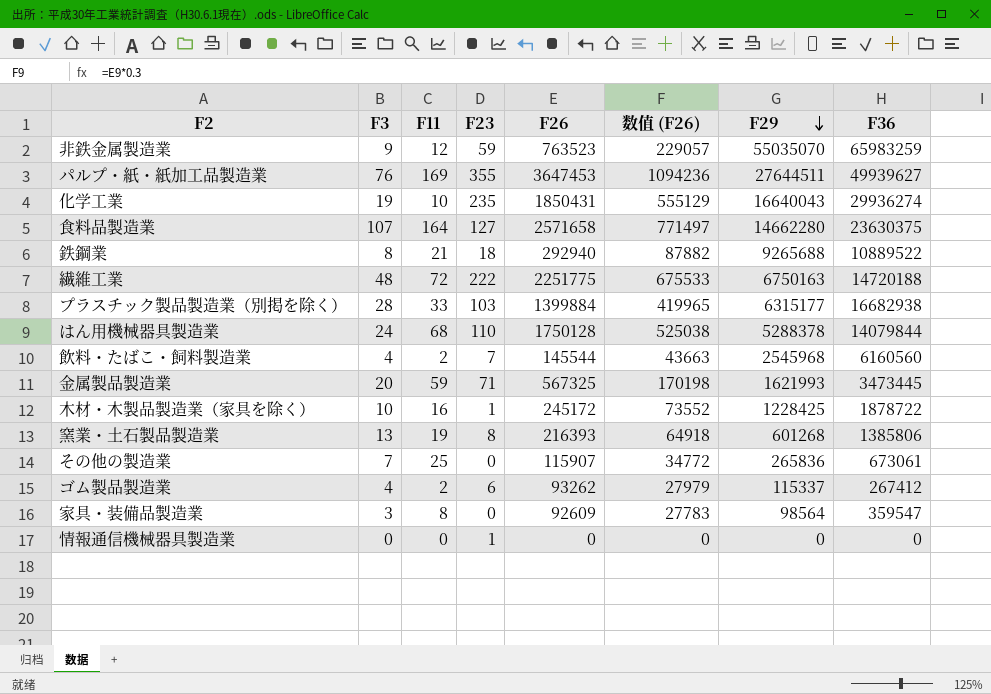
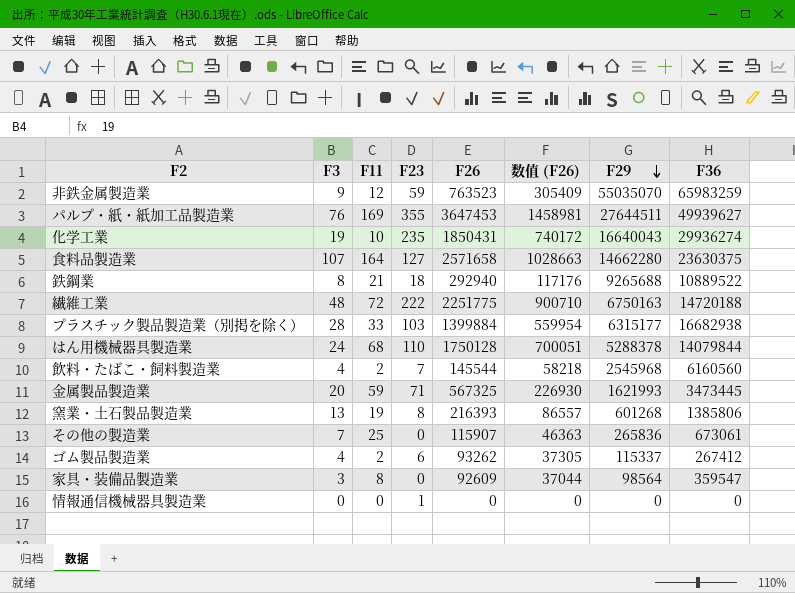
column 数值 (F26) | formula: [F26] * 0.3 -> [F26] * 0.4
row 木材・木製品製造業（家具を除く）: 10 | 16 | 1 | 245172 | 73552 | 1228425 | 1878722 -> none

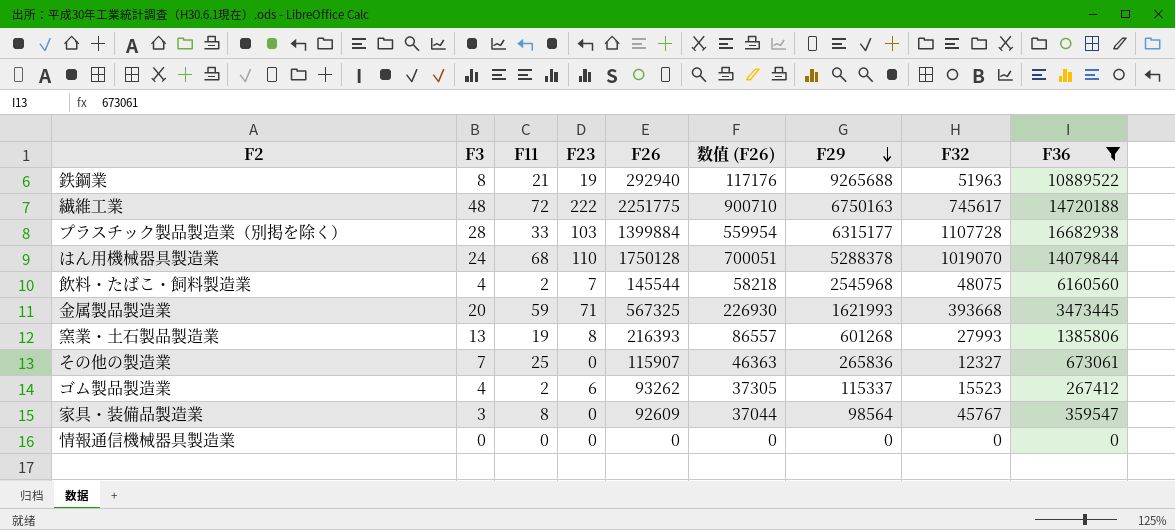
filter: none -> F36 <= 16682938
column F32 | position: none -> 8
鉄鋼業 | F23: 18 -> 19
情報通信機械器具製造業 | F23: 1 -> 0

